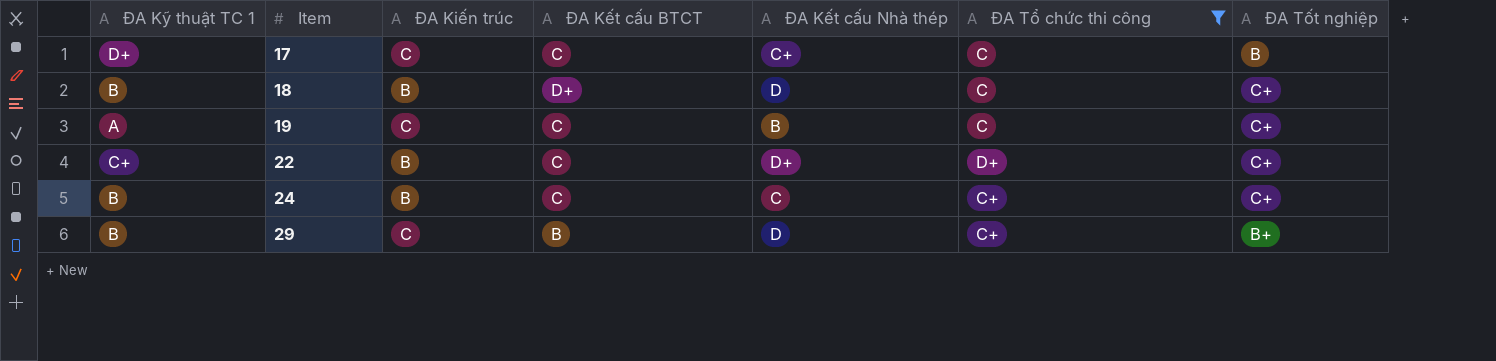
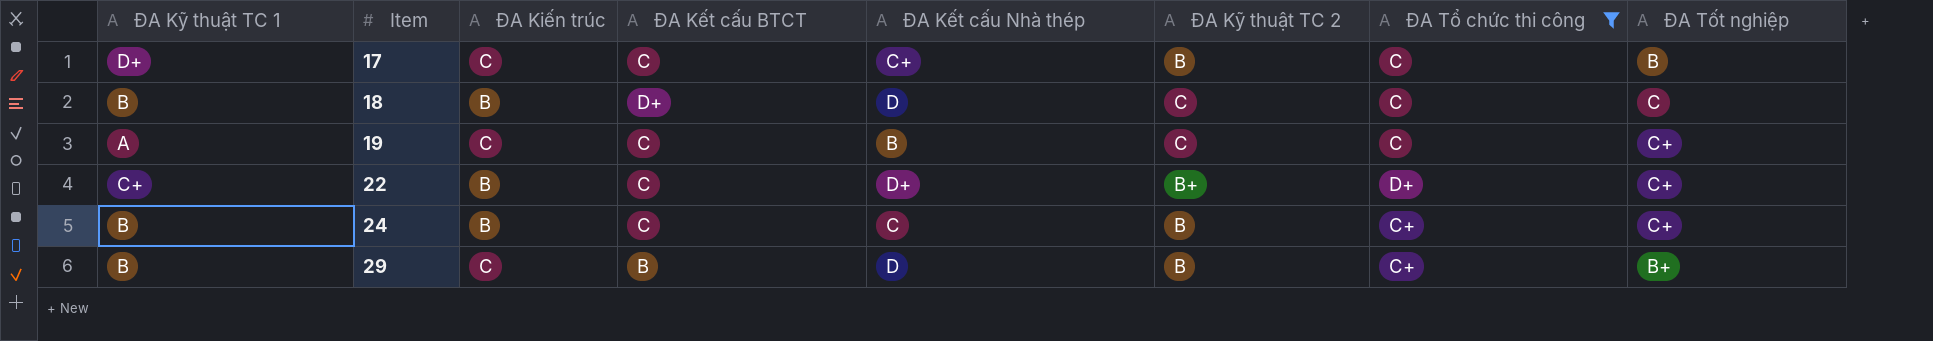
column ĐA Kỹ thuật TC 2 | position: none -> 6
18 | ĐA Tốt nghiệp: C+ -> C

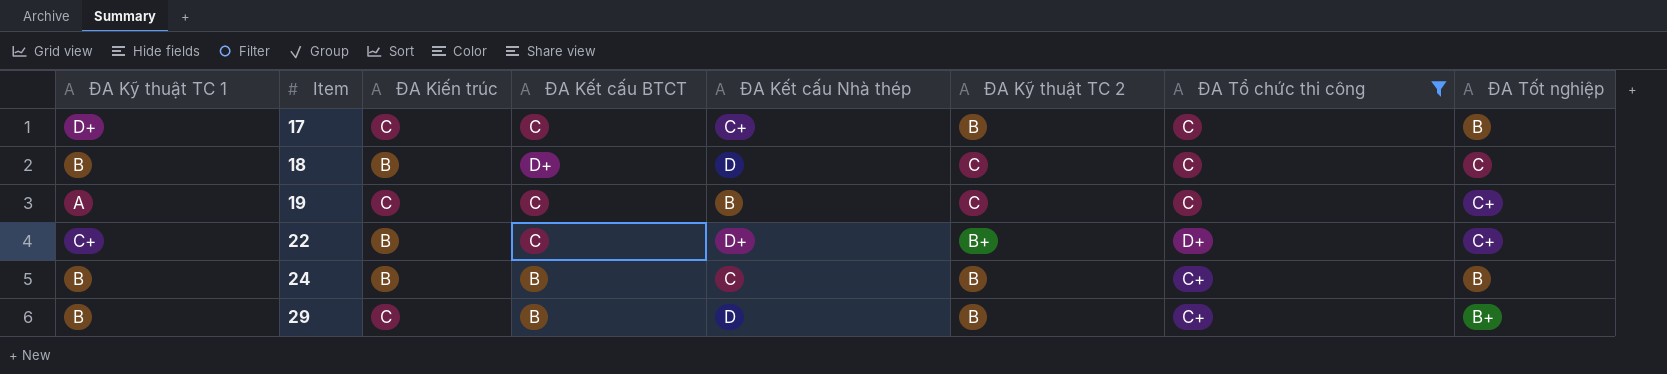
24 | ĐA Kết cấu BTCT: C -> B
24 | ĐA Tốt nghiệp: C+ -> B

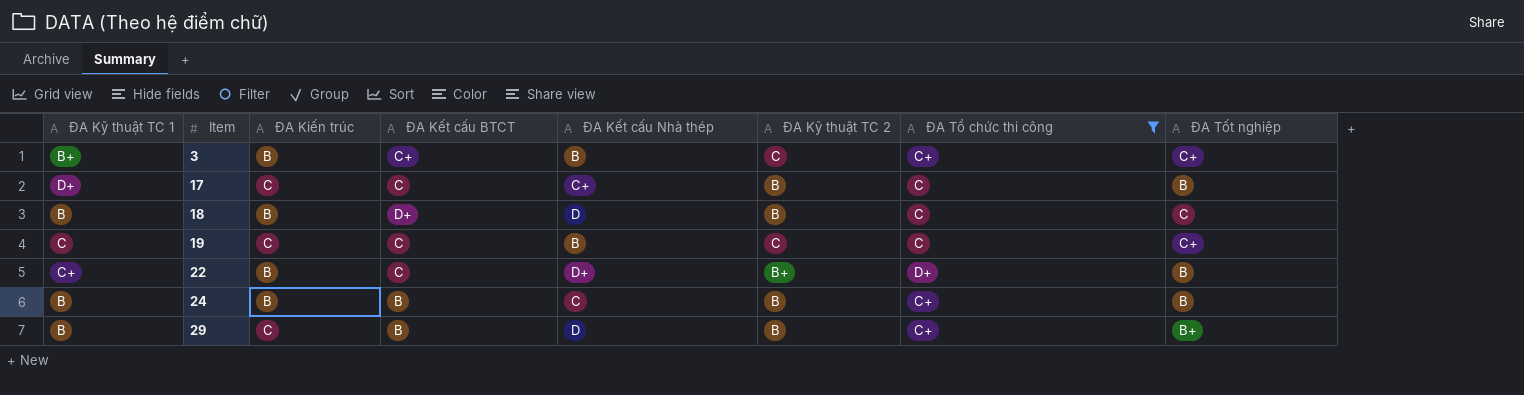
row 3: none -> B+ | B | C+ | B | C | C+ | C+
18 | ĐA Kỹ thuật TC 2: C -> B
19 | ĐA Kỹ thuật TC 1: A -> C
22 | ĐA Tốt nghiệp: C+ -> B

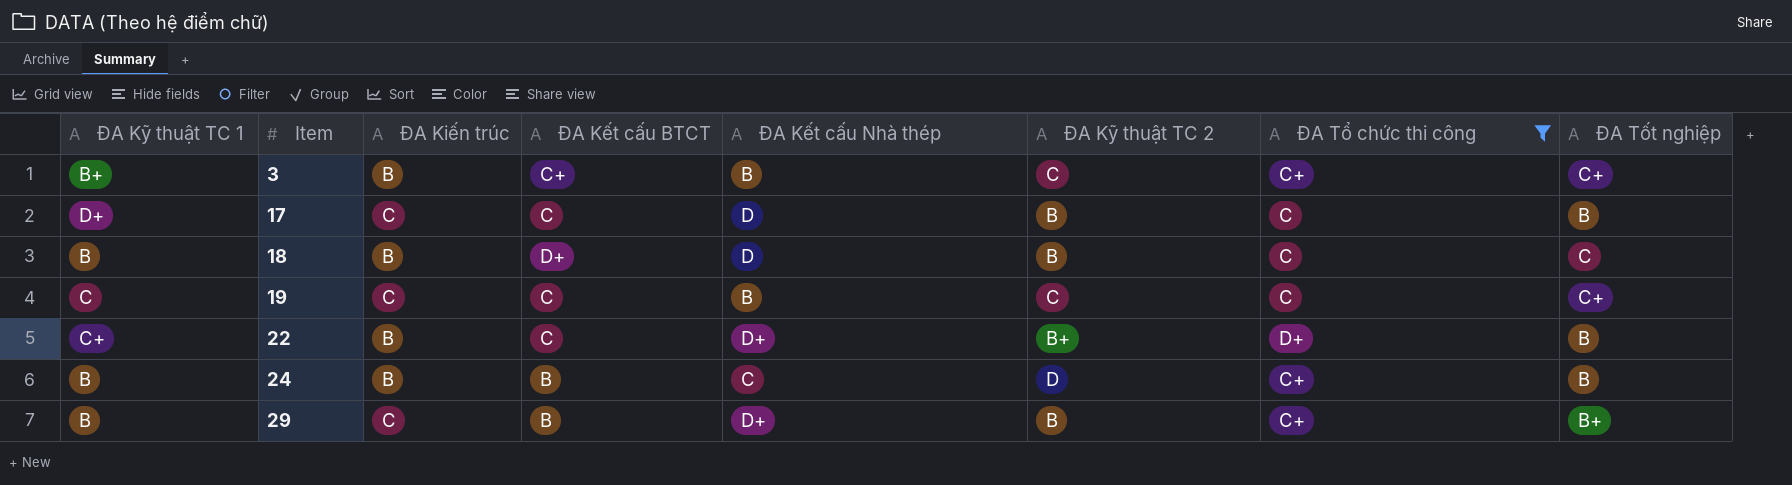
17 | ĐA Kết cấu Nhà thép: C+ -> D
24 | ĐA Kỹ thuật TC 2: B -> D
29 | ĐA Kết cấu Nhà thép: D -> D+

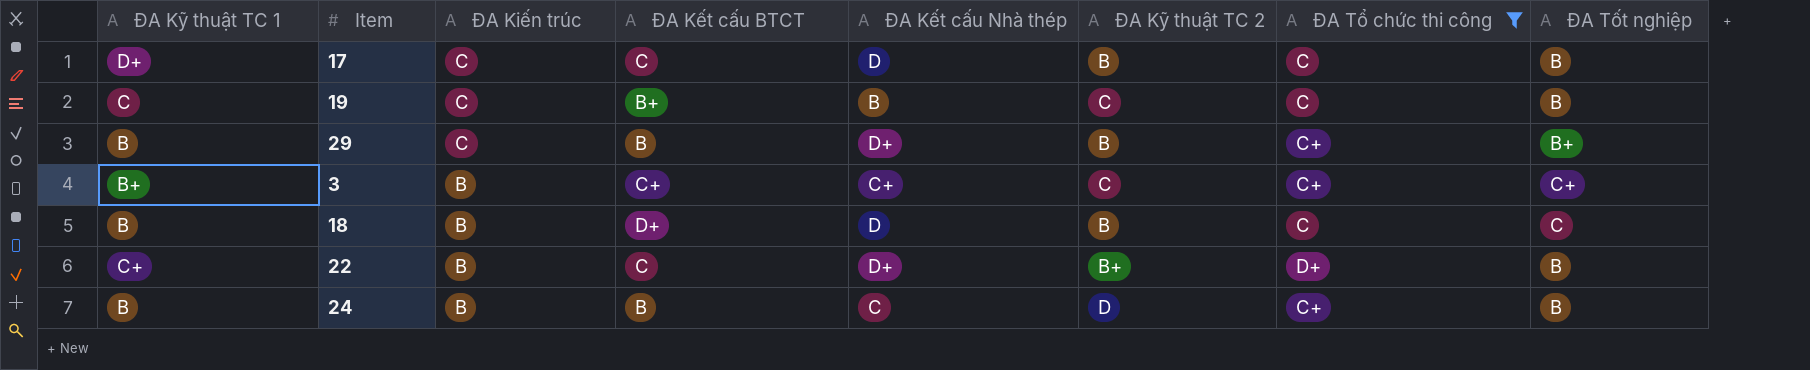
row order: Item ascending -> ĐA Kiến trúc descending
19 | ĐA Kết cấu BTCT: C -> B+
19 | ĐA Tốt nghiệp: C+ -> B
3 | ĐA Kết cấu Nhà thép: B -> C+

